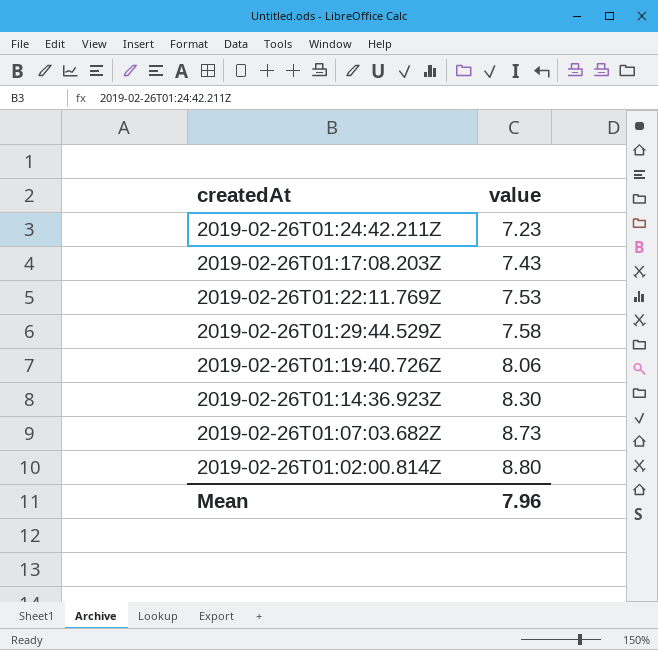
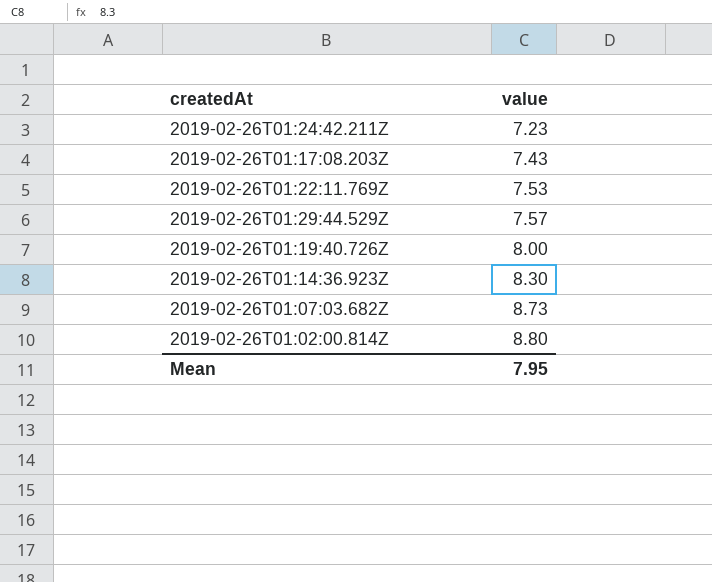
2019-02-26T01:29:44.529Z | value: 7.58 -> 7.57
2019-02-26T01:19:40.726Z | value: 8.06 -> 8.00
Mean | value: 7.96 -> 7.95

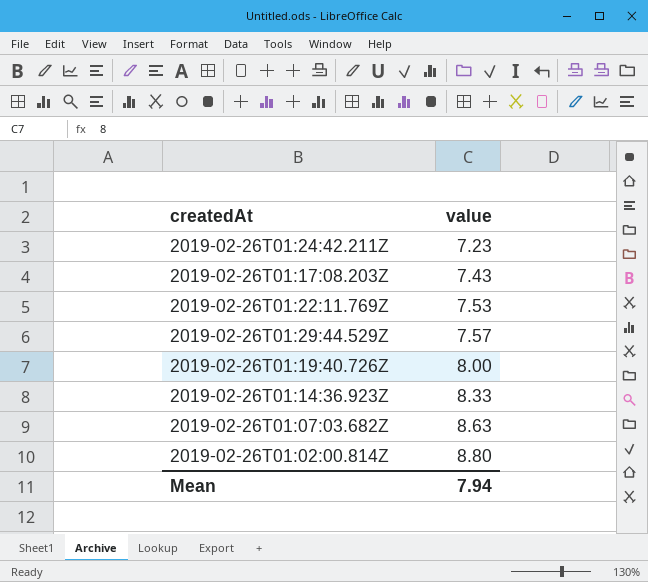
2019-02-26T01:14:36.923Z | value: 8.30 -> 8.33
2019-02-26T01:07:03.682Z | value: 8.73 -> 8.63
Mean | value: 7.95 -> 7.94

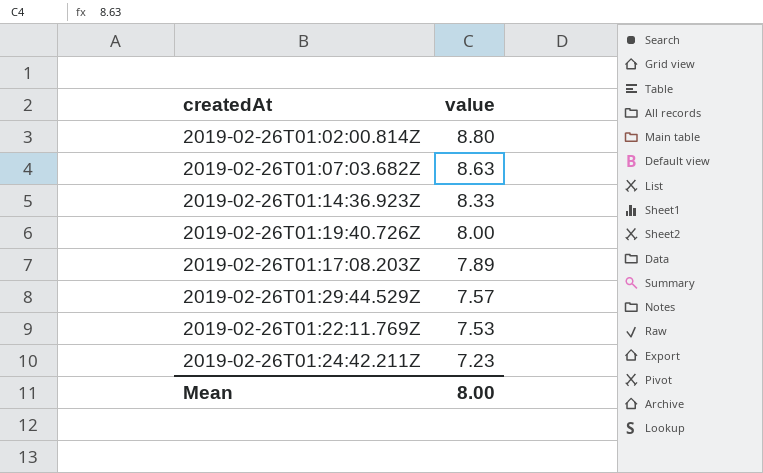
row order: value ascending -> value descending
2019-02-26T01:17:08.203Z | value: 7.43 -> 7.89
Mean | value: 7.94 -> 8.00

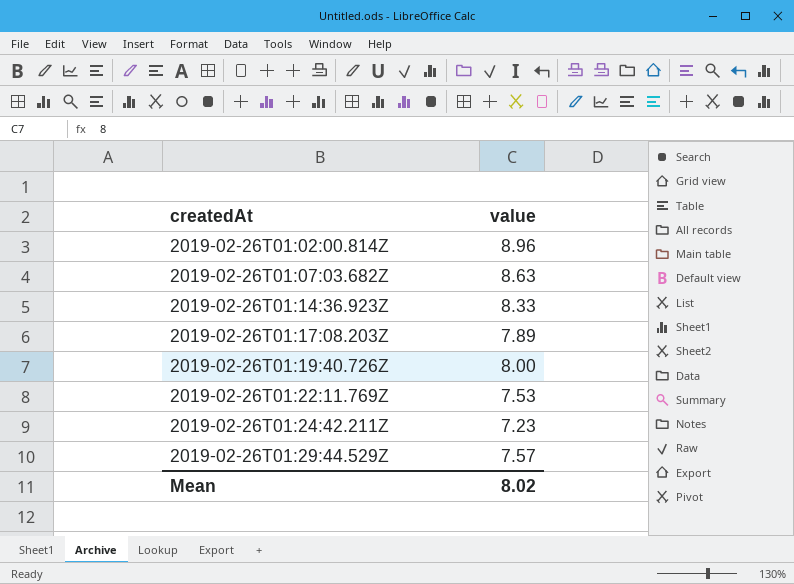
row order: value descending -> createdAt ascending
2019-02-26T01:02:00.814Z | value: 8.80 -> 8.96
Mean | value: 8.00 -> 8.02

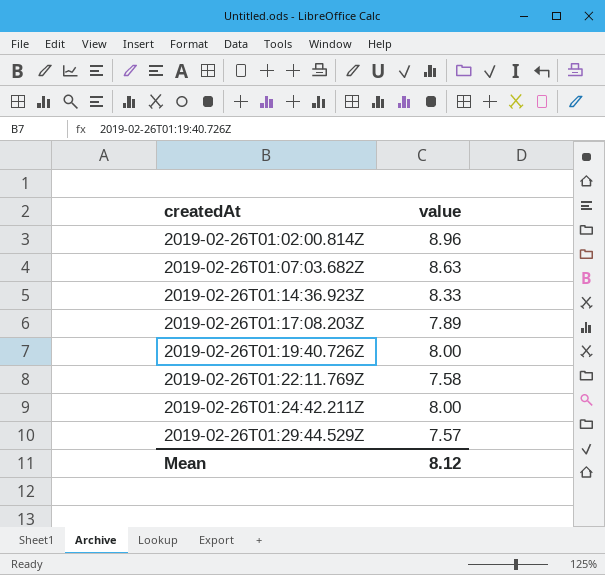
2019-02-26T01:22:11.769Z | value: 7.53 -> 7.58
2019-02-26T01:24:42.211Z | value: 7.23 -> 8.00
Mean | value: 8.02 -> 8.12

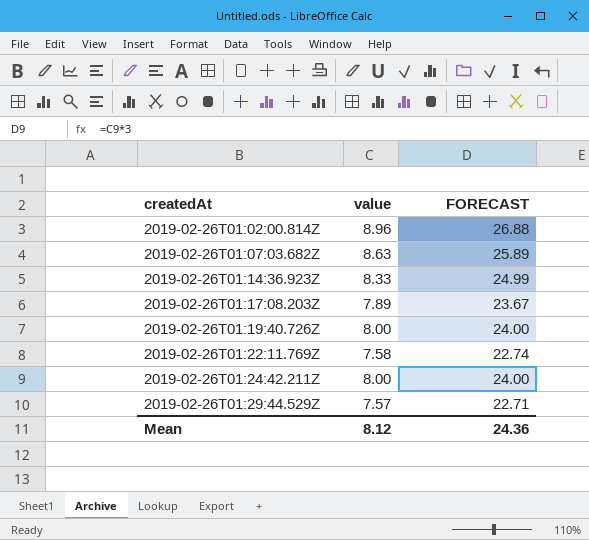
column FORECAST | formula: none -> [value] * 3

